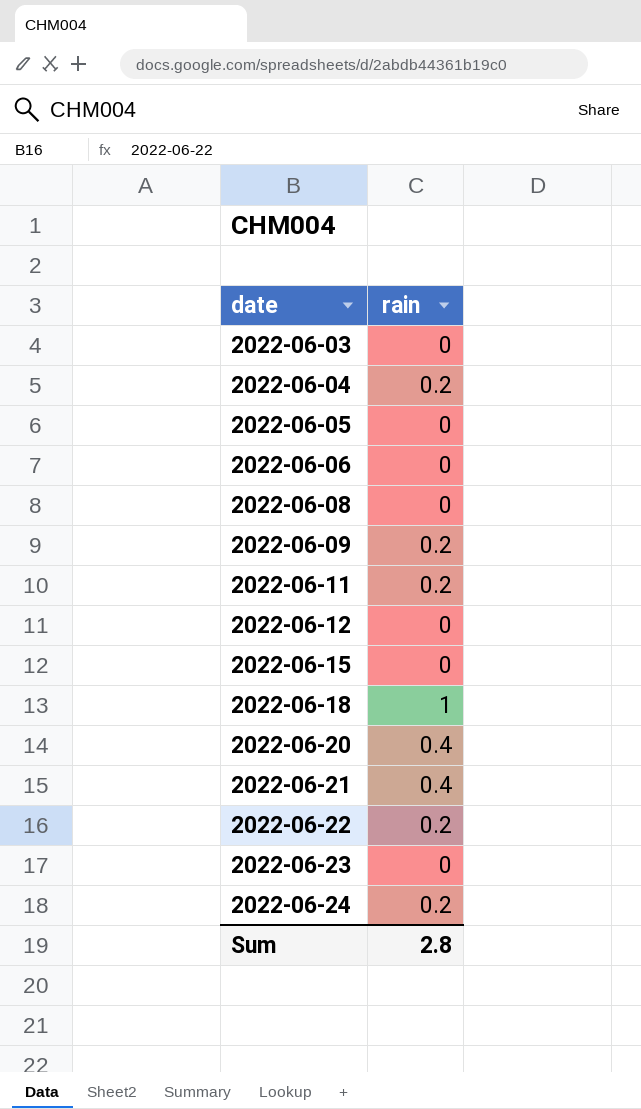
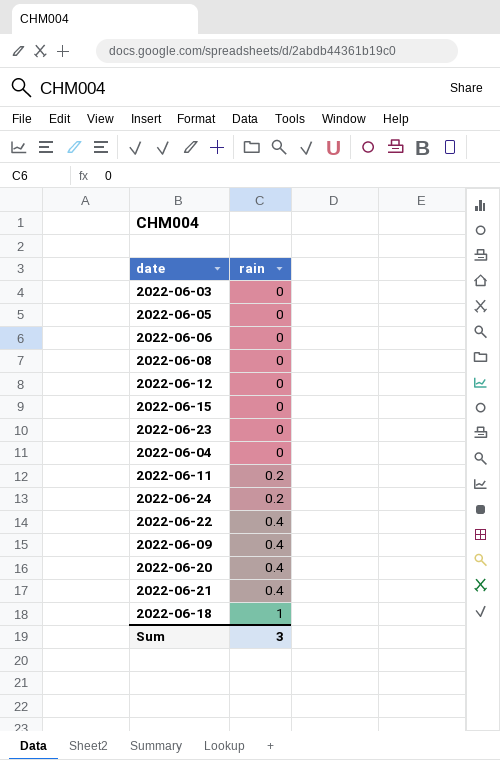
row order: date ascending -> rain ascending
2022-06-04 | rain: 0.2 -> 0
2022-06-22 | rain: 0.2 -> 0.4
2022-06-09 | rain: 0.2 -> 0.4
Sum | rain: 2.8 -> 3

